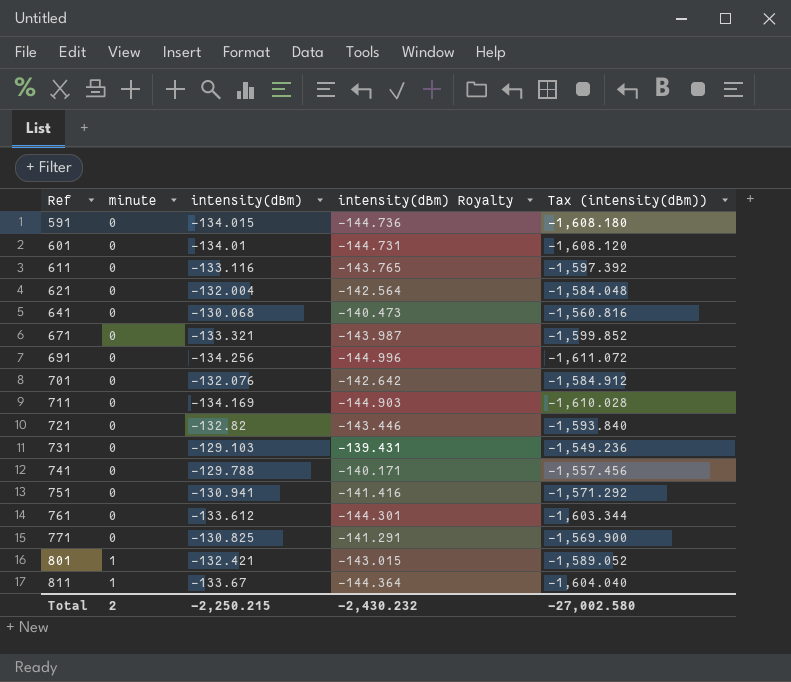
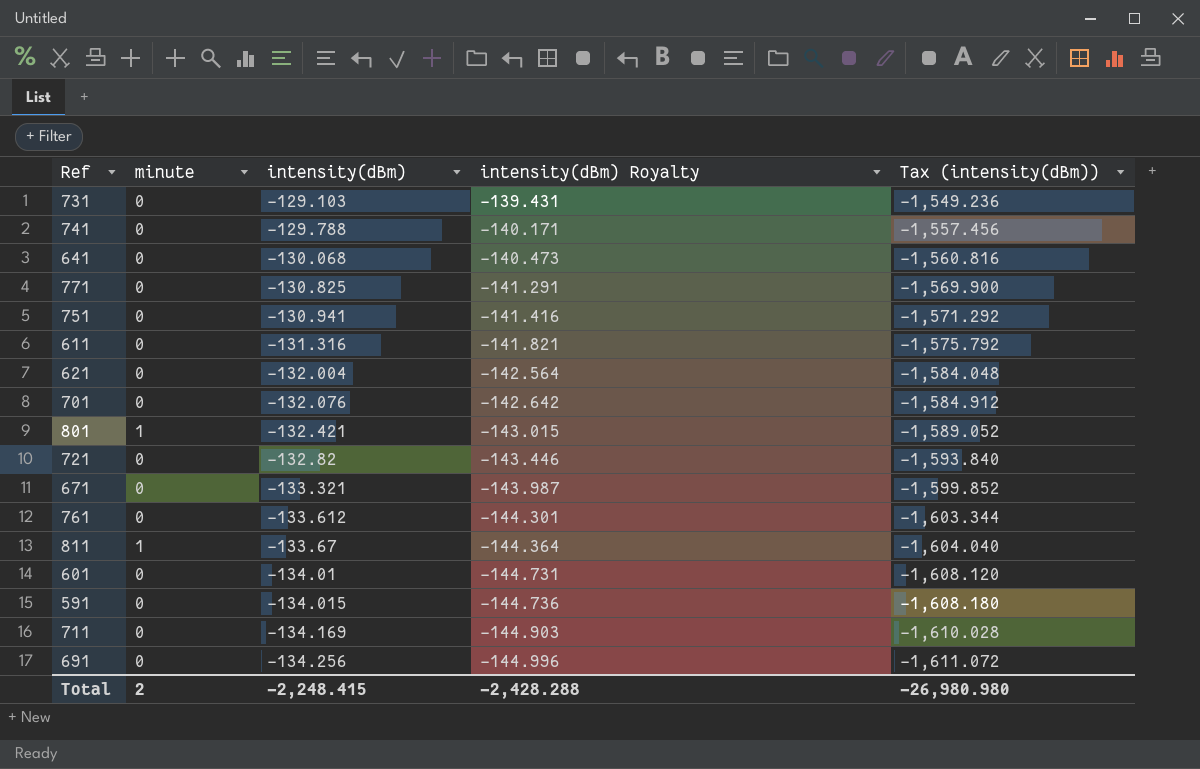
row order: Ref ascending -> intensity(dBm) descending
611 | intensity(dBm): -133.116 -> -131.316
611 | intensity(dBm) Royalty: -143.765 -> -141.821
611 | Tax (intensity(dBm)): -1,597.392 -> -1,575.792
Total | intensity(dBm): -2,250.215 -> -2,248.415
Total | intensity(dBm) Royalty: -2,430.232 -> -2,428.288
Total | Tax (intensity(dBm)): -27,002.580 -> -26,980.980

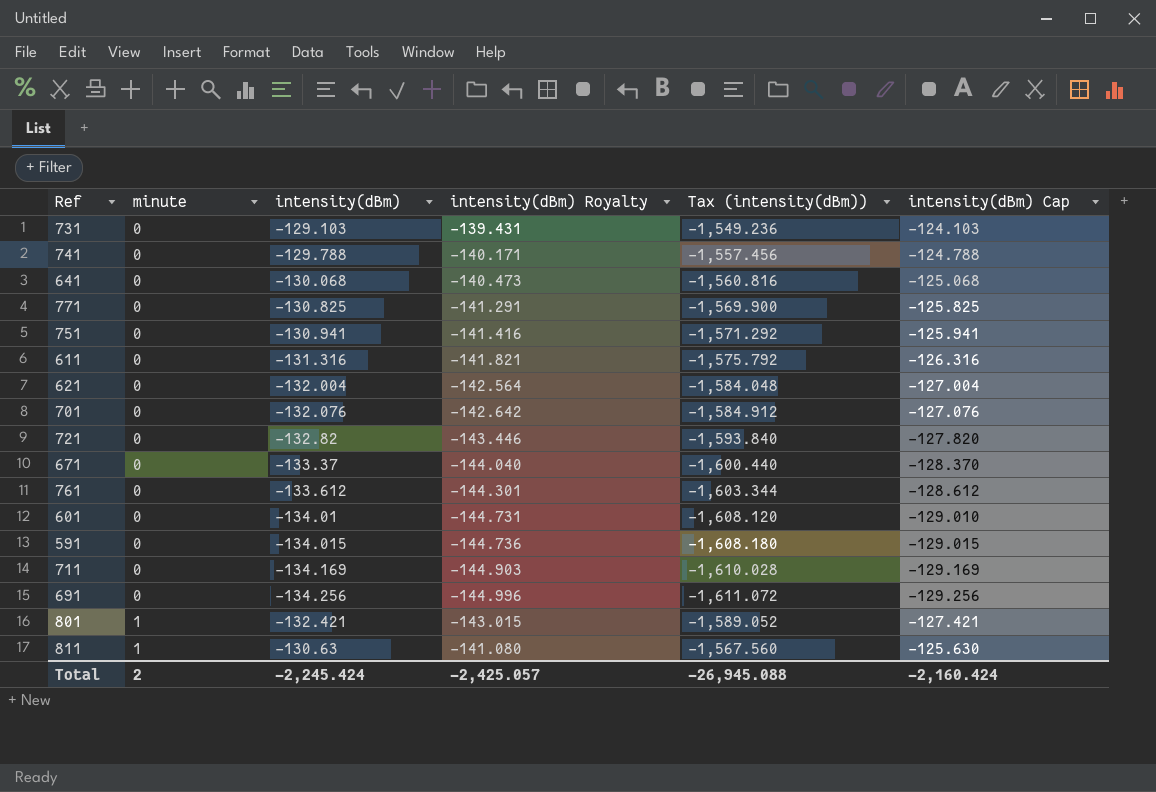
row order: intensity(dBm) descending -> minute ascending
column intensity(dBm) Cap | formula: none -> [intensity(dBm)] + 5
671 | intensity(dBm): -133.321 -> -133.37
671 | intensity(dBm) Royalty: -143.987 -> -144.040
671 | Tax (intensity(dBm)): -1,599.852 -> -1,600.440
811 | intensity(dBm): -133.67 -> -130.63
811 | intensity(dBm) Royalty: -144.364 -> -141.080
811 | Tax (intensity(dBm)): -1,604.040 -> -1,567.560
Total | intensity(dBm): -2,248.415 -> -2,245.424
Total | intensity(dBm) Royalty: -2,428.288 -> -2,425.057
Total | Tax (intensity(dBm)): -26,980.980 -> -26,945.088

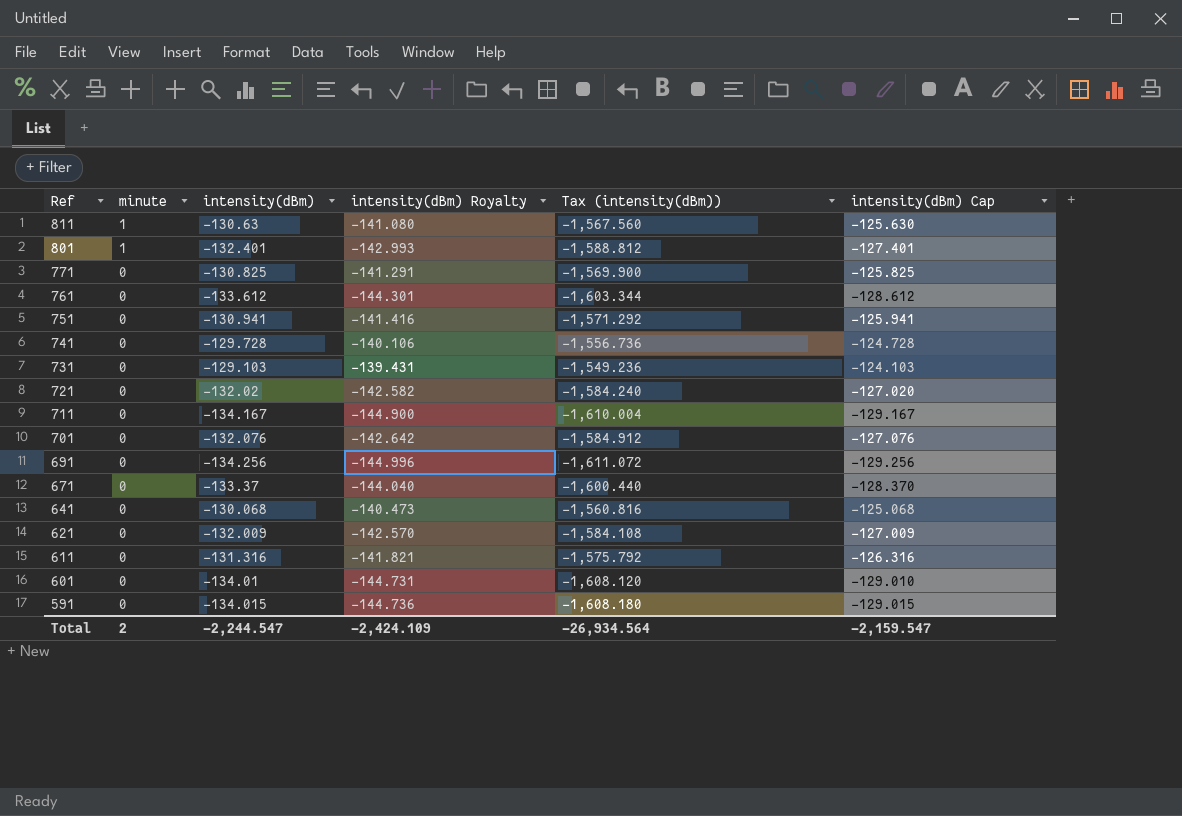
row order: minute ascending -> Ref descending
801 | intensity(dBm): -132.421 -> -132.401
801 | intensity(dBm) Royalty: -143.015 -> -142.993
801 | Tax (intensity(dBm)): -1,589.052 -> -1,588.812
801 | intensity(dBm) Cap: -127.421 -> -127.401
741 | intensity(dBm): -129.788 -> -129.728
741 | intensity(dBm) Royalty: -140.171 -> -140.106
741 | Tax (intensity(dBm)): -1,557.456 -> -1,556.736
741 | intensity(dBm) Cap: -124.788 -> -124.728
721 | intensity(dBm): -132.82 -> -132.02
721 | intensity(dBm) Royalty: -143.446 -> -142.582
721 | Tax (intensity(dBm)): -1,593.840 -> -1,584.240
721 | intensity(dBm) Cap: -127.820 -> -127.020
711 | intensity(dBm): -134.169 -> -134.167
711 | intensity(dBm) Royalty: -144.903 -> -144.900
711 | Tax (intensity(dBm)): -1,610.028 -> -1,610.004
711 | intensity(dBm) Cap: -129.169 -> -129.167
621 | intensity(dBm): -132.004 -> -132.009
621 | intensity(dBm) Royalty: -142.564 -> -142.570
621 | Tax (intensity(dBm)): -1,584.048 -> -1,584.108
621 | intensity(dBm) Cap: -127.004 -> -127.009
Total | intensity(dBm): -2,245.424 -> -2,244.547
Total | intensity(dBm) Royalty: -2,425.057 -> -2,424.109
Total | Tax (intensity(dBm)): -26,945.088 -> -26,934.564
Total | intensity(dBm) Cap: -2,160.424 -> -2,159.547

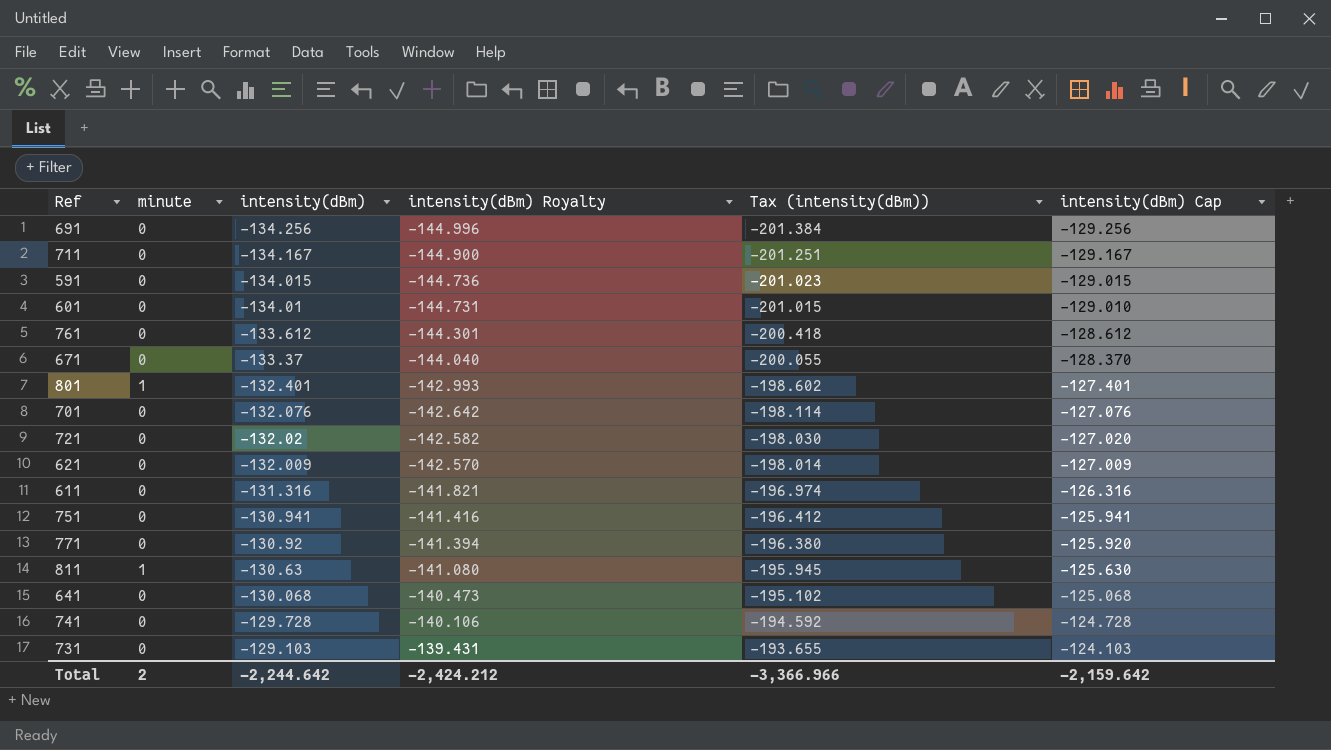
row order: Ref descending -> intensity(dBm) ascending
column Tax (intensity(dBm)) | formula: [intensity(dBm)] * 12 -> [intensity(dBm)] * 1.5
771 | intensity(dBm): -130.825 -> -130.92
771 | intensity(dBm) Royalty: -141.291 -> -141.394
771 | intensity(dBm) Cap: -125.825 -> -125.920
Total | intensity(dBm): -2,244.547 -> -2,244.642
Total | intensity(dBm) Royalty: -2,424.109 -> -2,424.212
Total | Tax (intensity(dBm)): -26,934.564 -> -3,366.966
Total | intensity(dBm) Cap: -2,159.547 -> -2,159.642

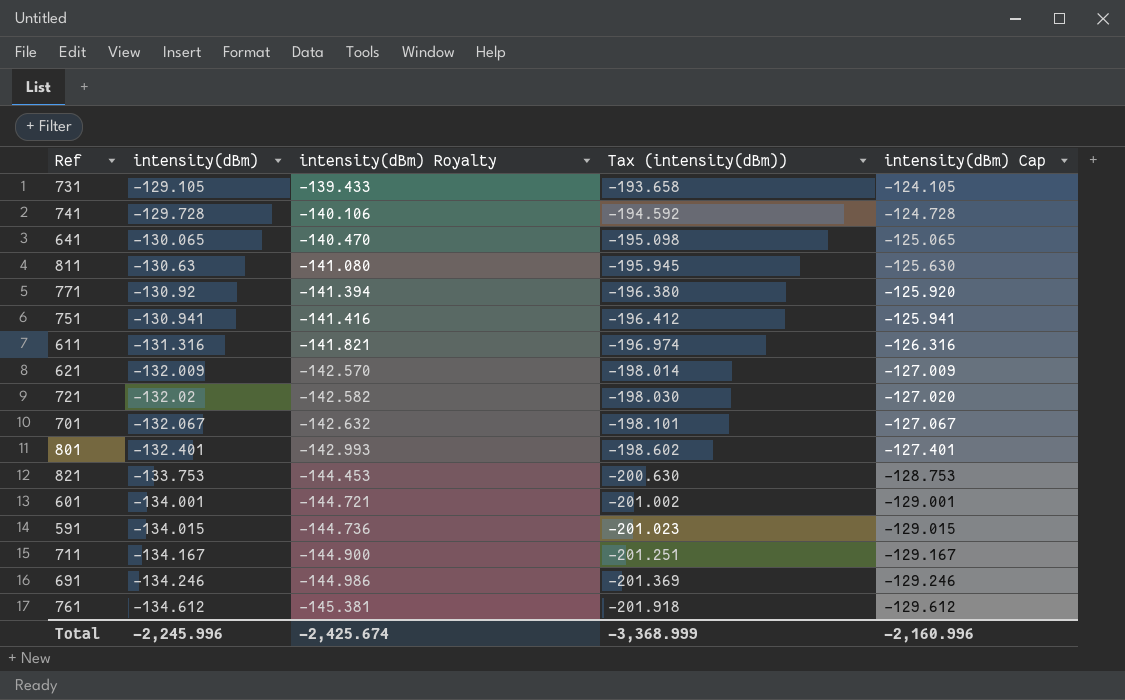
row order: intensity(dBm) ascending -> intensity(dBm) descending
column minute | position: 2 -> none
row 671: 0 | -133.37 | -144.040 | -200.055 | -128.370 -> none
731 | intensity(dBm): -129.103 -> -129.105
731 | intensity(dBm) Royalty: -139.431 -> -139.433
731 | Tax (intensity(dBm)): -193.655 -> -193.658
731 | intensity(dBm) Cap: -124.103 -> -124.105
641 | intensity(dBm): -130.068 -> -130.065
641 | intensity(dBm) Royalty: -140.473 -> -140.470
641 | Tax (intensity(dBm)): -195.102 -> -195.098
641 | intensity(dBm) Cap: -125.068 -> -125.065
701 | intensity(dBm): -132.076 -> -132.067
701 | intensity(dBm) Royalty: -142.642 -> -142.632
701 | Tax (intensity(dBm)): -198.114 -> -198.101
701 | intensity(dBm) Cap: -127.076 -> -127.067
row 821: none -> -133.753 | -144.453 | -200.630 | -128.753
601 | intensity(dBm): -134.01 -> -134.001
601 | intensity(dBm) Royalty: -144.731 -> -144.721
601 | Tax (intensity(dBm)): -201.015 -> -201.002
601 | intensity(dBm) Cap: -129.010 -> -129.001
691 | intensity(dBm): -134.256 -> -134.246
691 | intensity(dBm) Royalty: -144.996 -> -144.986
691 | Tax (intensity(dBm)): -201.384 -> -201.369
691 | intensity(dBm) Cap: -129.256 -> -129.246
761 | intensity(dBm): -133.612 -> -134.612
761 | intensity(dBm) Royalty: -144.301 -> -145.381
761 | Tax (intensity(dBm)): -200.418 -> -201.918
761 | intensity(dBm) Cap: -128.612 -> -129.612
Total | intensity(dBm): -2,244.642 -> -2,245.996
Total | intensity(dBm) Royalty: -2,424.212 -> -2,425.674
Total | Tax (intensity(dBm)): -3,366.966 -> -3,368.999
Total | intensity(dBm) Cap: -2,159.642 -> -2,160.996

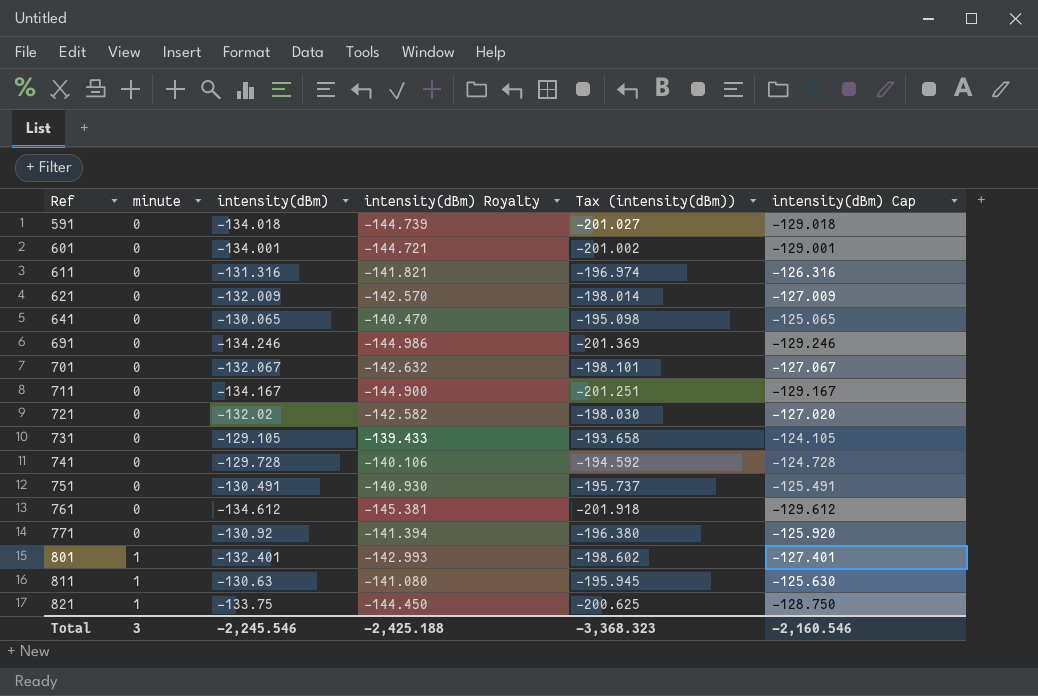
row order: intensity(dBm) descending -> Ref ascending
column minute | position: none -> 2
591 | intensity(dBm): -134.015 -> -134.018
591 | intensity(dBm) Royalty: -144.736 -> -144.739
591 | Tax (intensity(dBm)): -201.023 -> -201.027
591 | intensity(dBm) Cap: -129.015 -> -129.018
751 | intensity(dBm): -130.941 -> -130.491
751 | intensity(dBm) Royalty: -141.416 -> -140.930
751 | Tax (intensity(dBm)): -196.412 -> -195.737
751 | intensity(dBm) Cap: -125.941 -> -125.491
821 | intensity(dBm): -133.753 -> -133.75
821 | intensity(dBm) Royalty: -144.453 -> -144.450
821 | Tax (intensity(dBm)): -200.630 -> -200.625
821 | intensity(dBm) Cap: -128.753 -> -128.750
Total | intensity(dBm): -2,245.996 -> -2,245.546
Total | intensity(dBm) Royalty: -2,425.674 -> -2,425.188
Total | Tax (intensity(dBm)): -3,368.999 -> -3,368.323
Total | intensity(dBm) Cap: -2,160.996 -> -2,160.546

